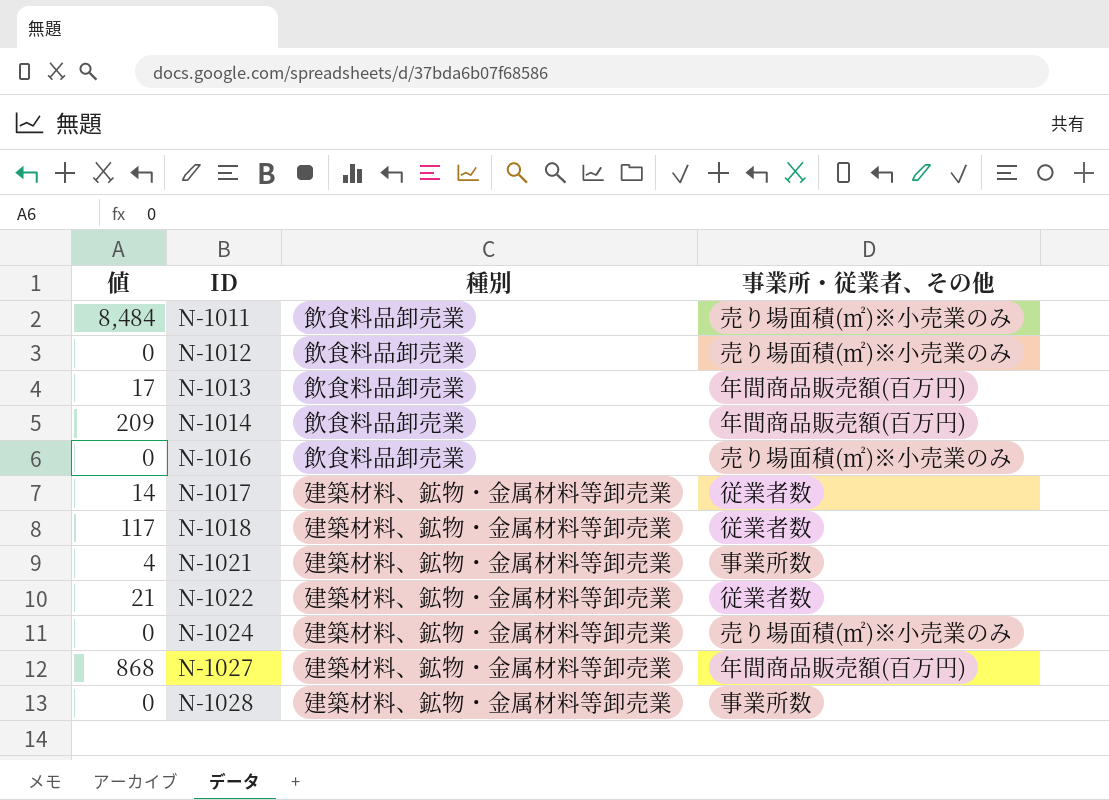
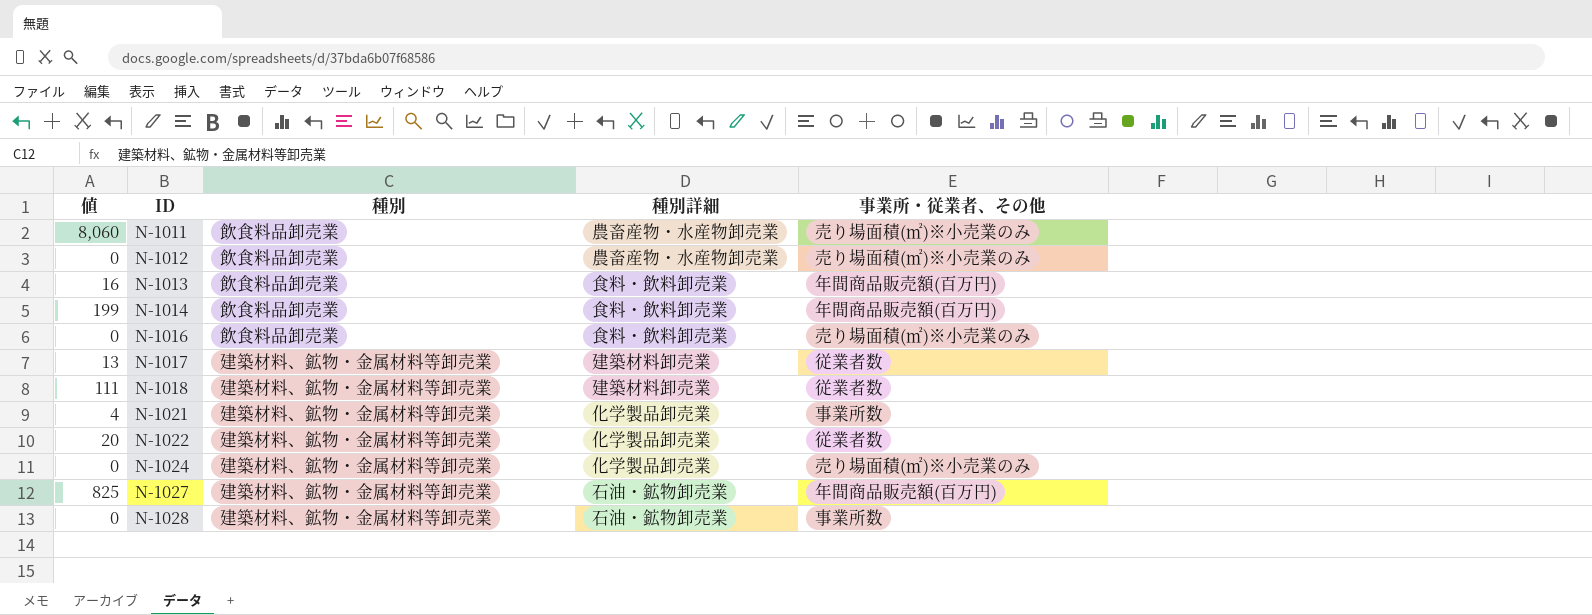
column 種別詳細 | position: none -> 4
N-1011 | 値: 8,484 -> 8,060
N-1013 | 値: 17 -> 16
N-1014 | 値: 209 -> 199
N-1017 | 値: 14 -> 13
N-1018 | 値: 117 -> 111
N-1022 | 値: 21 -> 20
N-1027 | 値: 868 -> 825

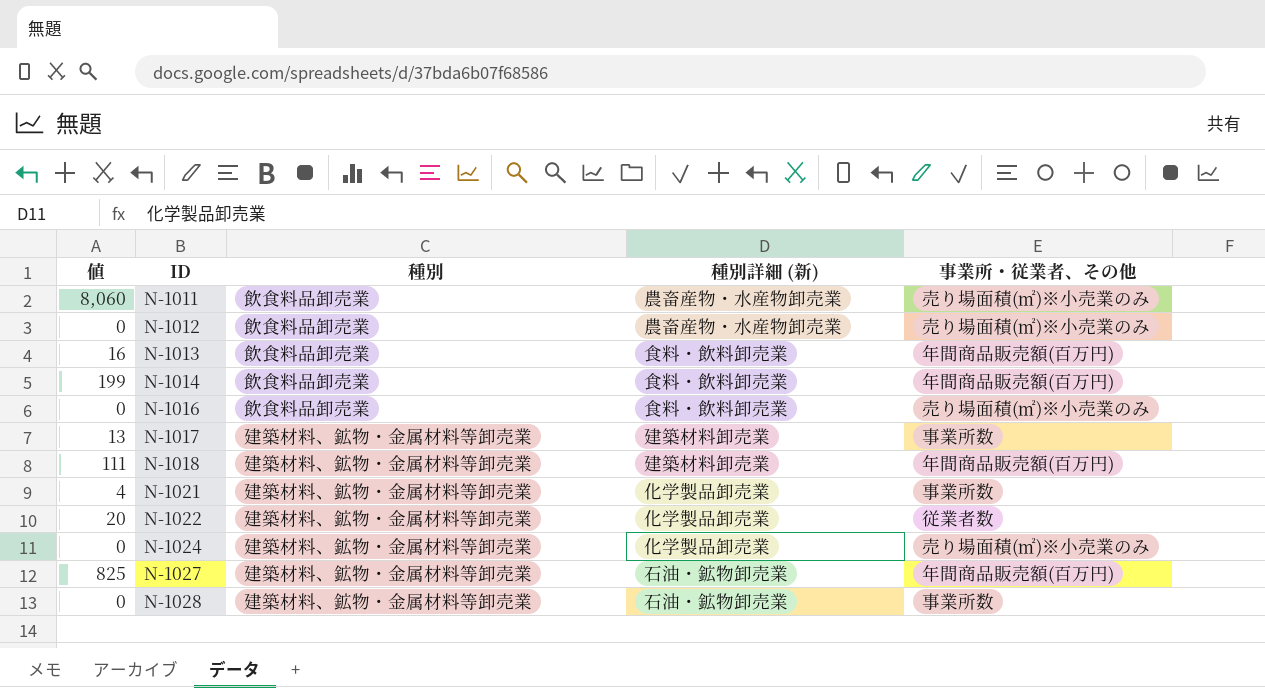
column name: 種別詳細 -> 種別詳細 (新)
N-1017 | 事業所・従業者、その他: 従業者数 -> 事業所数
N-1018 | 事業所・従業者、その他: 従業者数 -> 年間商品販売額(百万円)

